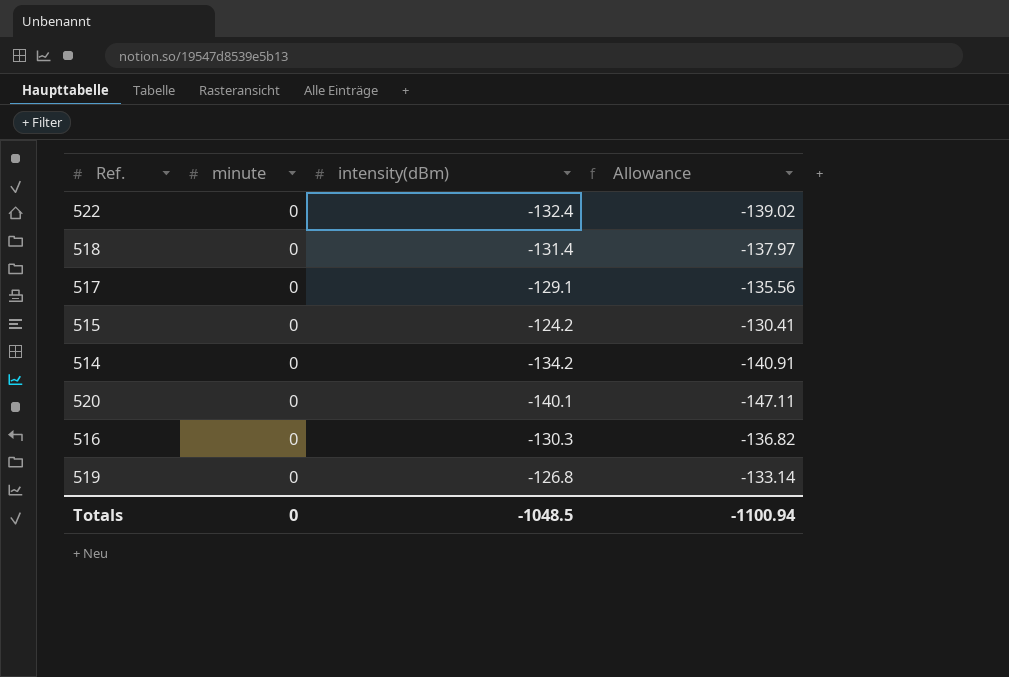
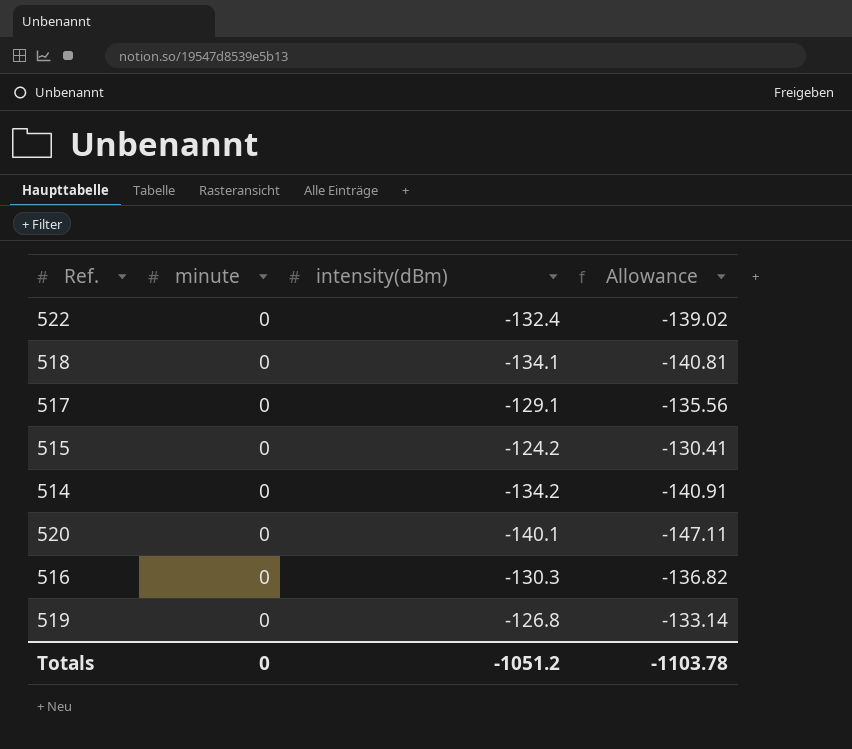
518 | intensity(dBm): -131.4 -> -134.1
518 | Allowance: -137.97 -> -140.81
Totals | intensity(dBm): -1048.5 -> -1051.2
Totals | Allowance: -1100.94 -> -1103.78

